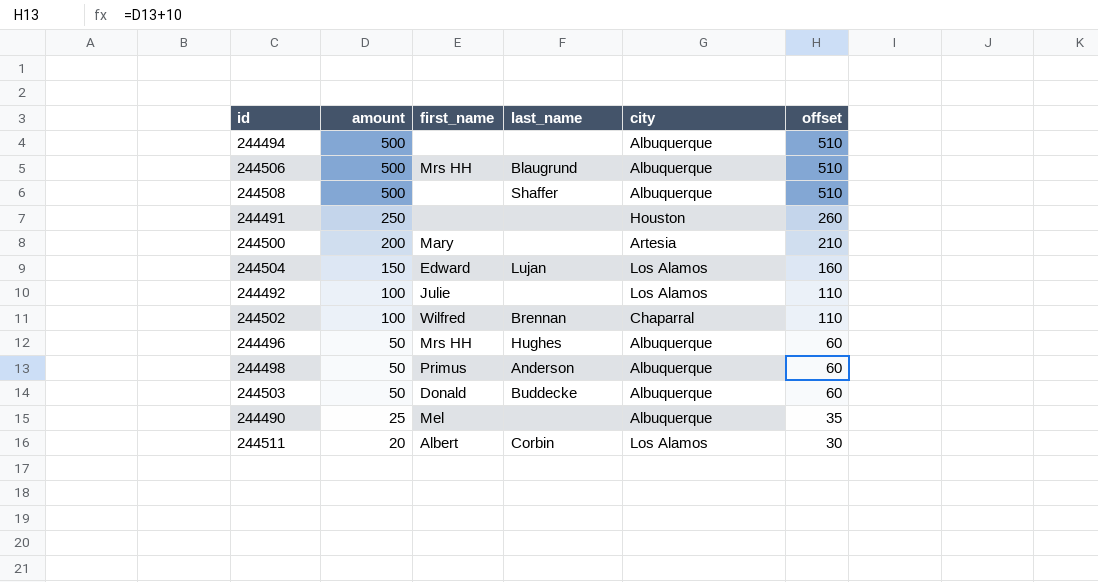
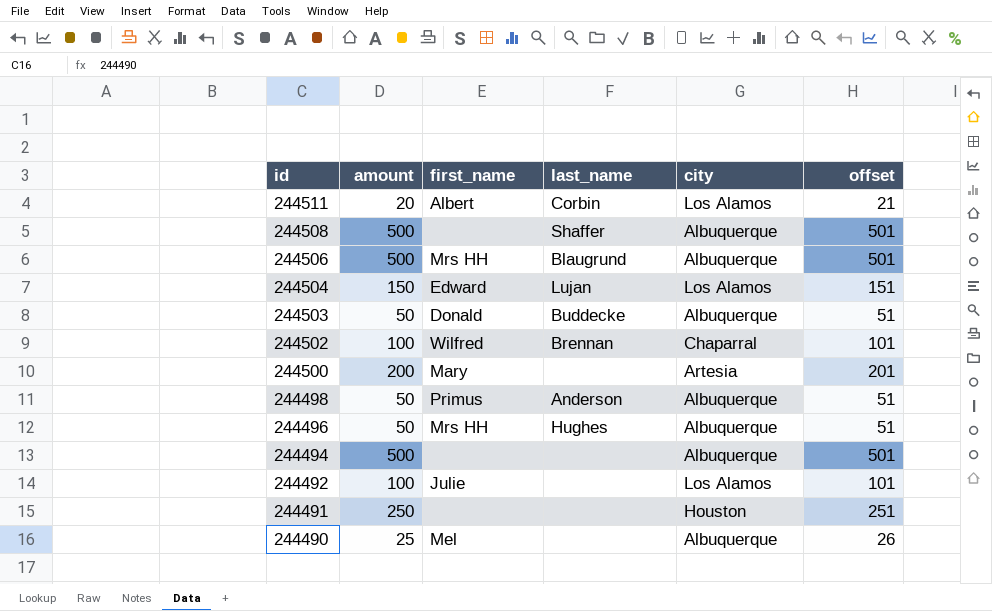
row order: amount descending -> id descending
column offset | formula: [amount] + 10 -> [amount] + 1

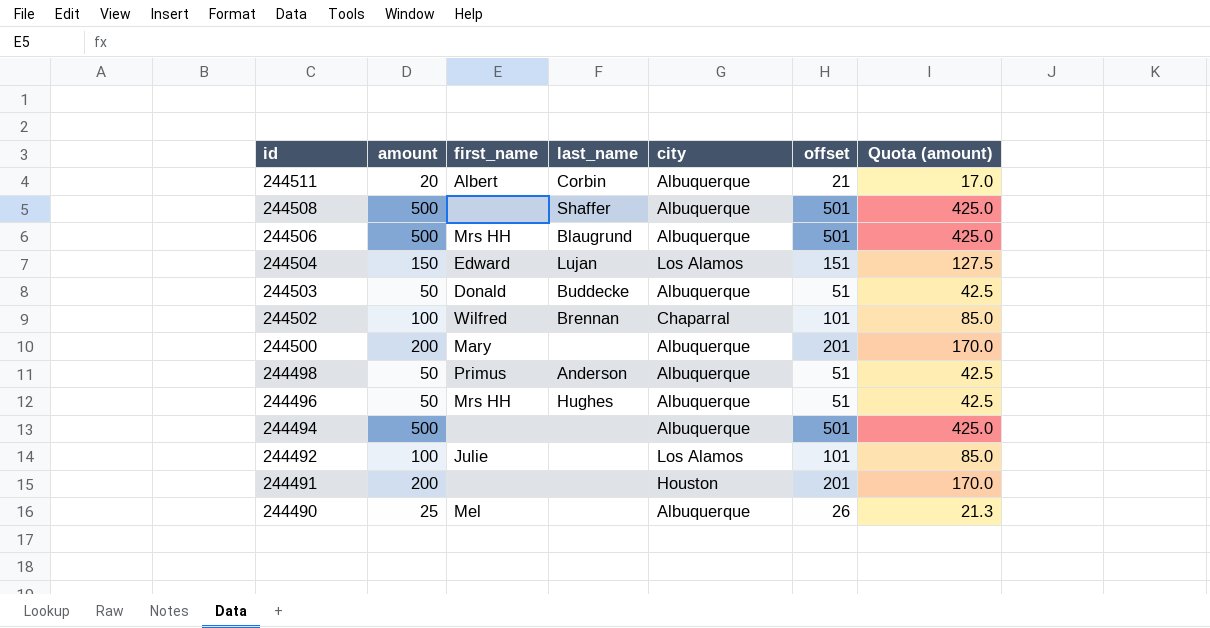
column Quota (amount) | formula: none -> [amount] * 0.85
244511 | city: Los Alamos -> Albuquerque
244500 | city: Artesia -> Albuquerque
244491 | amount: 250 -> 200
244491 | offset: 251 -> 201

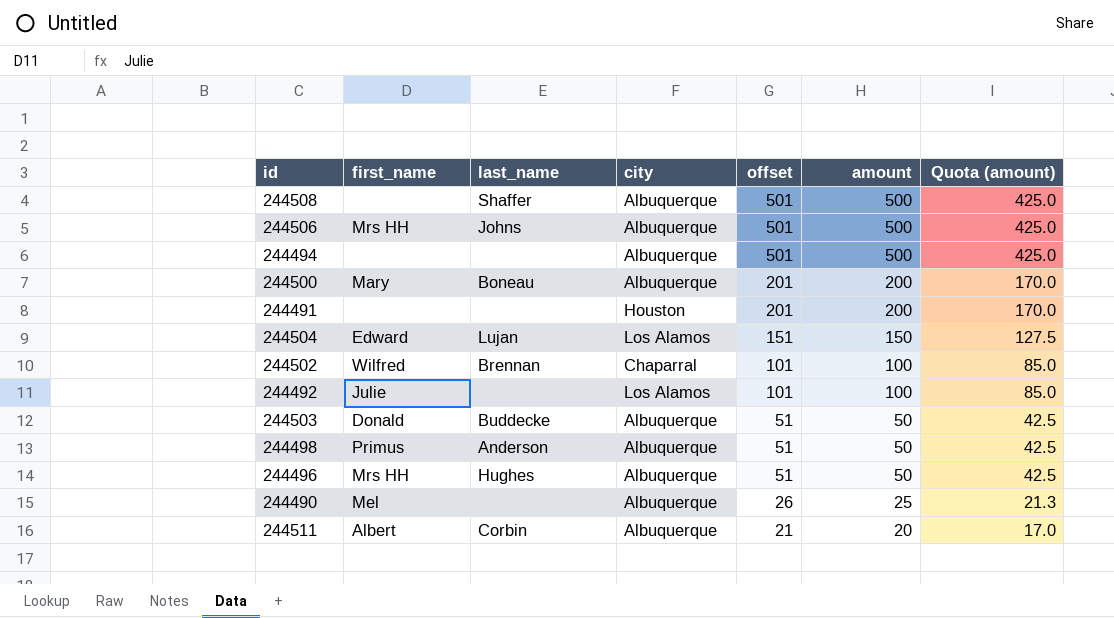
row order: id descending -> offset descending
column amount | position: 2 -> 6
244506 | last_name: Blaugrund -> Johns
244500 | last_name: none -> Boneau

